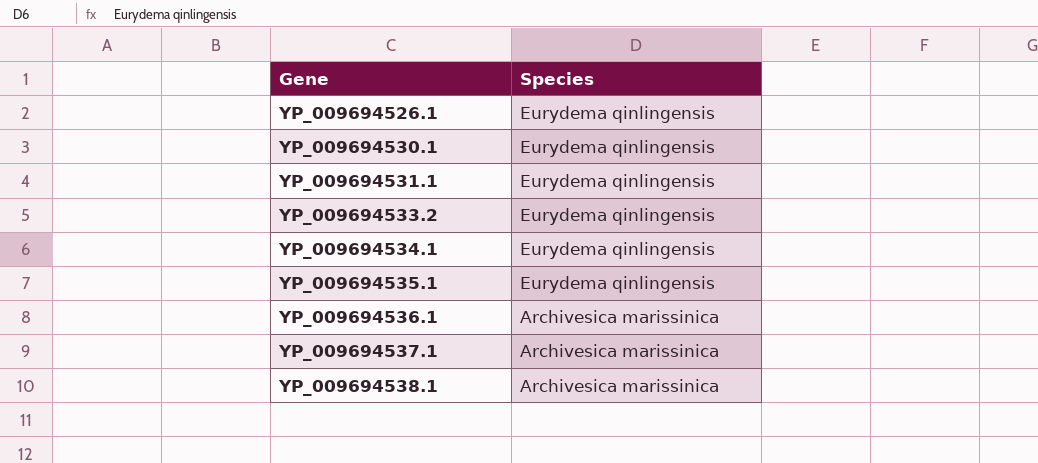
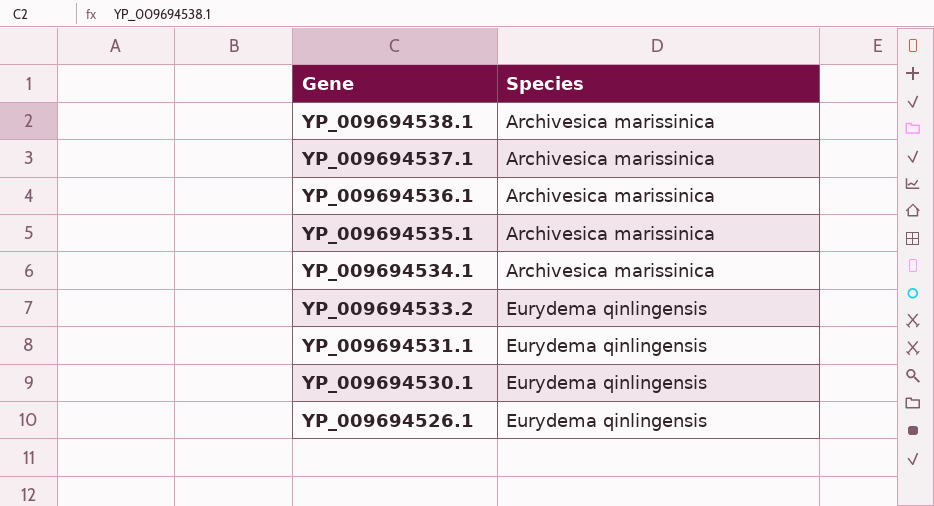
row order: Gene ascending -> Gene descending
YP_009694535.1 | Species: Eurydema qinlingensis -> Archivesica marissinica
YP_009694534.1 | Species: Eurydema qinlingensis -> Archivesica marissinica

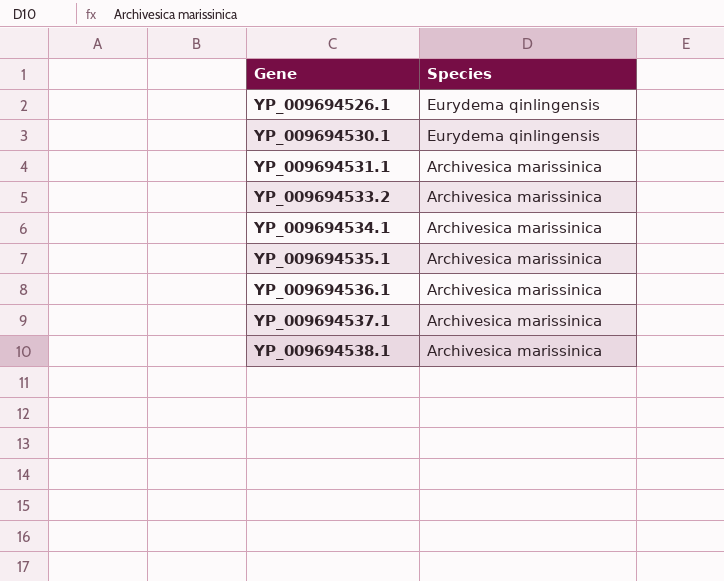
row order: Gene descending -> Gene ascending
YP_009694531.1 | Species: Eurydema qinlingensis -> Archivesica marissinica
YP_009694533.2 | Species: Eurydema qinlingensis -> Archivesica marissinica

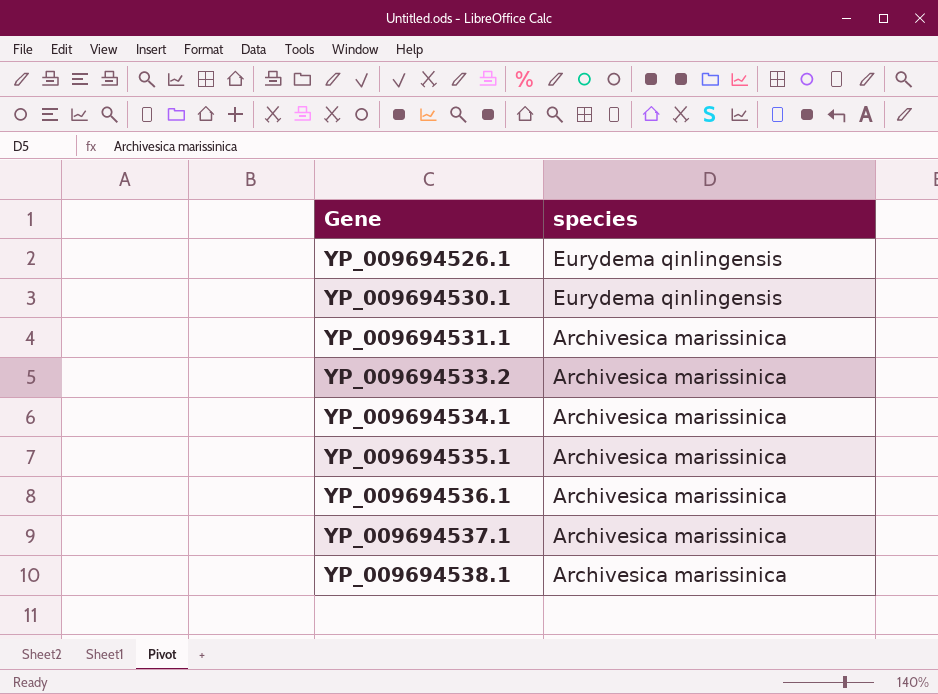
column name: Species -> species

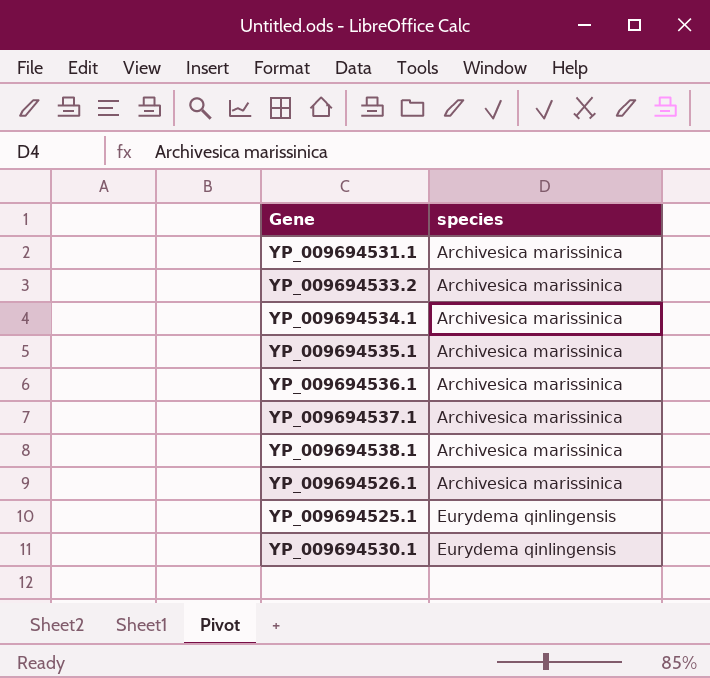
row order: Gene ascending -> species ascending
YP_009694526.1 | species: Eurydema qinlingensis -> Archivesica marissinica
row YP_009694525.1: none -> Eurydema qinlingensis

